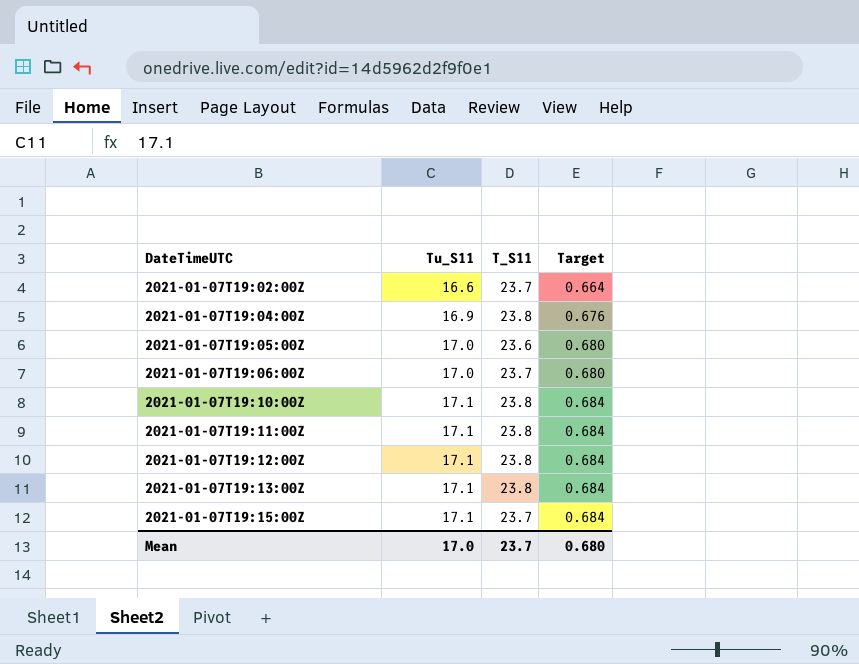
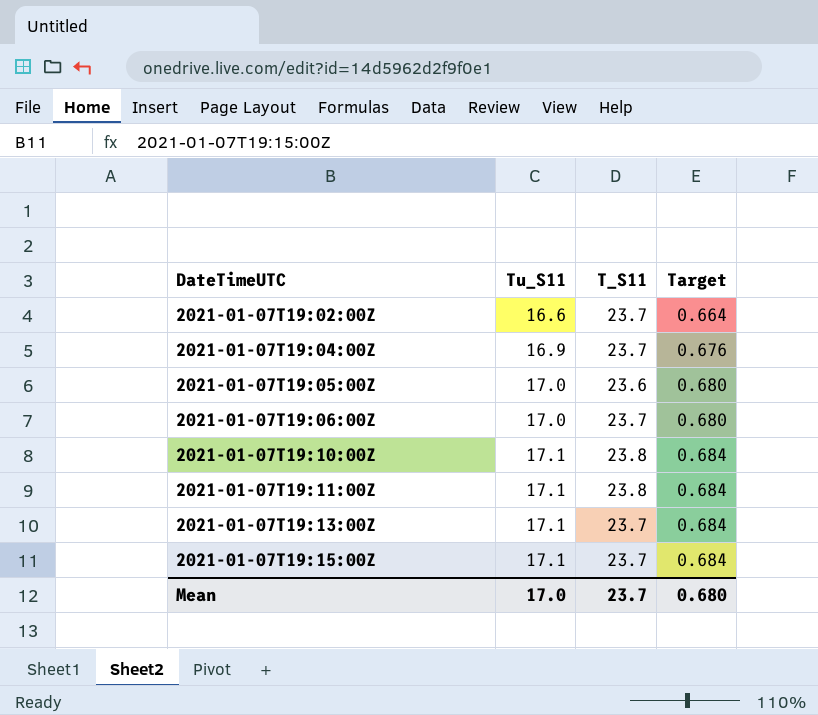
row 2021-01-07T19:12:00Z: 17.1 | 23.8 | 0.684 -> none
2021-01-07T19:04:00Z | T_S11: 23.8 -> 23.7
2021-01-07T19:13:00Z | T_S11: 23.8 -> 23.7

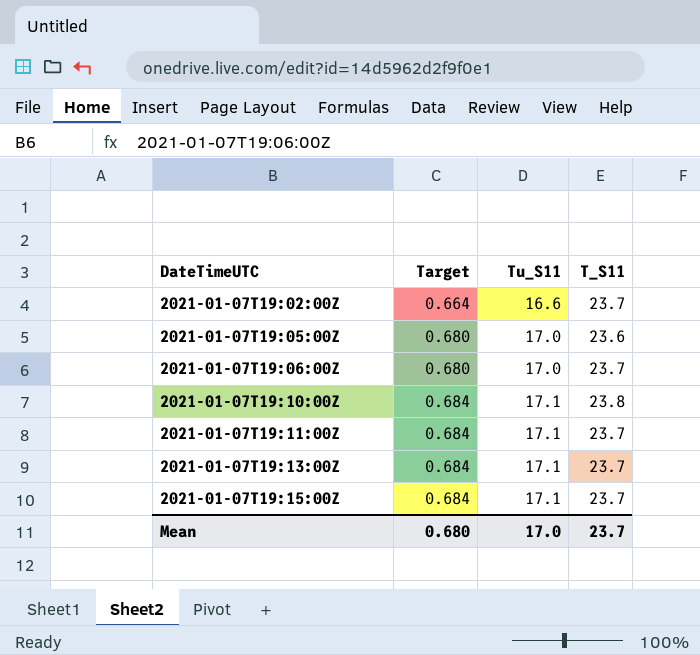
column Target | position: 4 -> 2
row 2021-01-07T19:04:00Z: 16.9 | 23.7 | 0.676 -> none
2021-01-07T19:11:00Z | T_S11: 23.8 -> 23.7

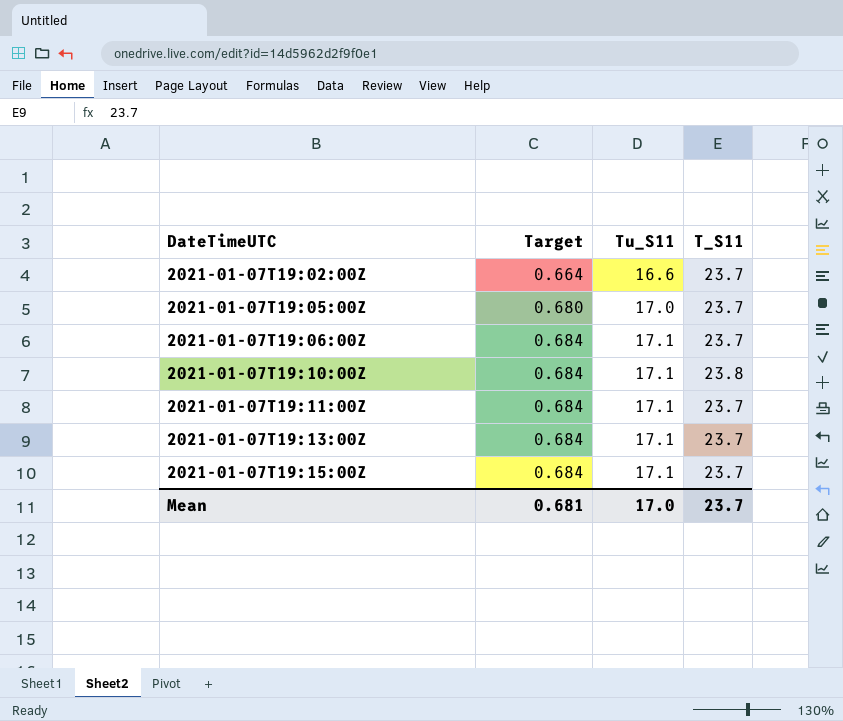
2021-01-07T19:05:00Z | T_S11: 23.6 -> 23.7
2021-01-07T19:06:00Z | Target: 0.680 -> 0.684
2021-01-07T19:06:00Z | Tu_S11: 17.0 -> 17.1
Mean | Target: 0.680 -> 0.681

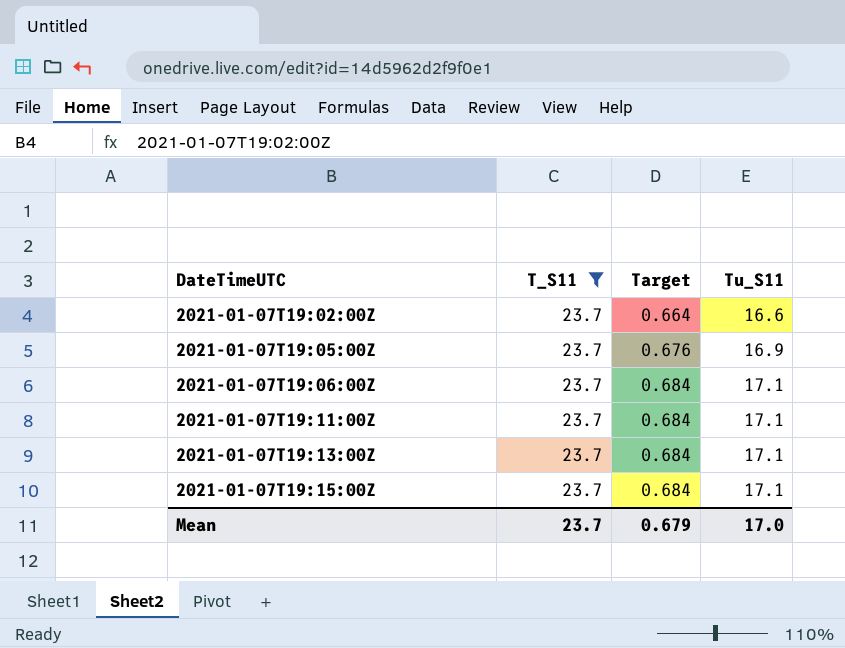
filter: none -> T_S11 = 23.7
column T_S11 | position: 4 -> 2
2021-01-07T19:05:00Z | Target: 0.680 -> 0.676
2021-01-07T19:05:00Z | Tu_S11: 17.0 -> 16.9
Mean | Target: 0.681 -> 0.679

